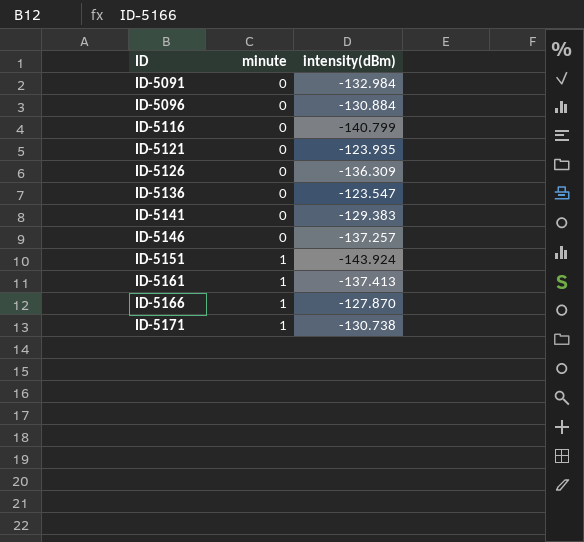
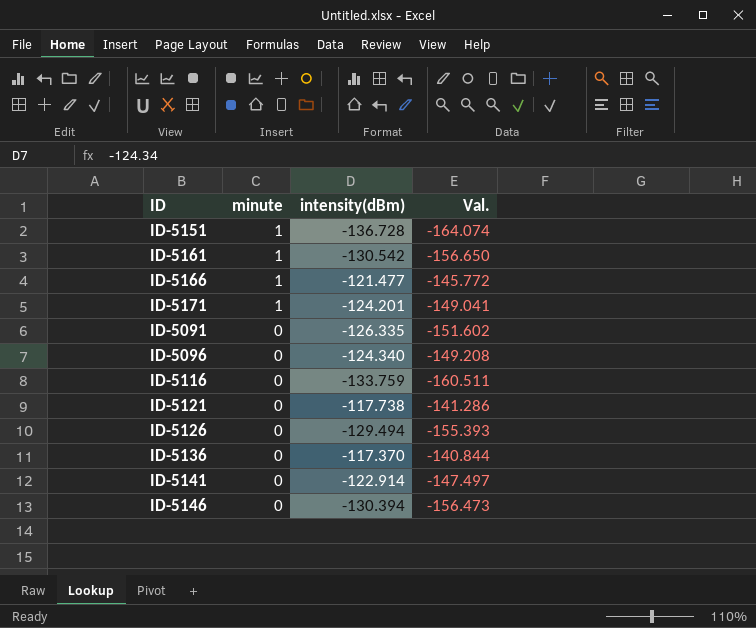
row order: ID ascending -> minute descending
column Val. | formula: none -> [intensity(dBm)] * 1.2
ID-5151 | intensity(dBm): -143.924 -> -136.728
ID-5161 | intensity(dBm): -137.413 -> -130.542
ID-5166 | intensity(dBm): -127.870 -> -121.477
ID-5171 | intensity(dBm): -130.738 -> -124.201
ID-5091 | intensity(dBm): -132.984 -> -126.335
ID-5096 | intensity(dBm): -130.884 -> -124.340
ID-5116 | intensity(dBm): -140.799 -> -133.759
ID-5121 | intensity(dBm): -123.935 -> -117.738
ID-5126 | intensity(dBm): -136.309 -> -129.494
ID-5136 | intensity(dBm): -123.547 -> -117.370
ID-5141 | intensity(dBm): -129.383 -> -122.914
ID-5146 | intensity(dBm): -137.257 -> -130.394

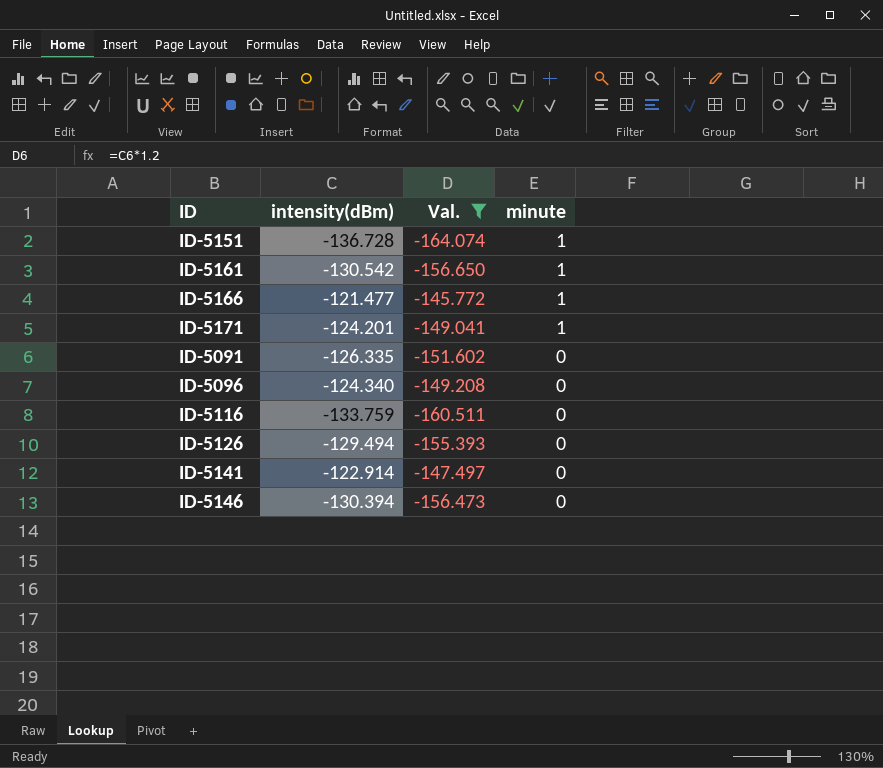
filter: none -> Val. <= -145.772
column minute | position: 2 -> 4

